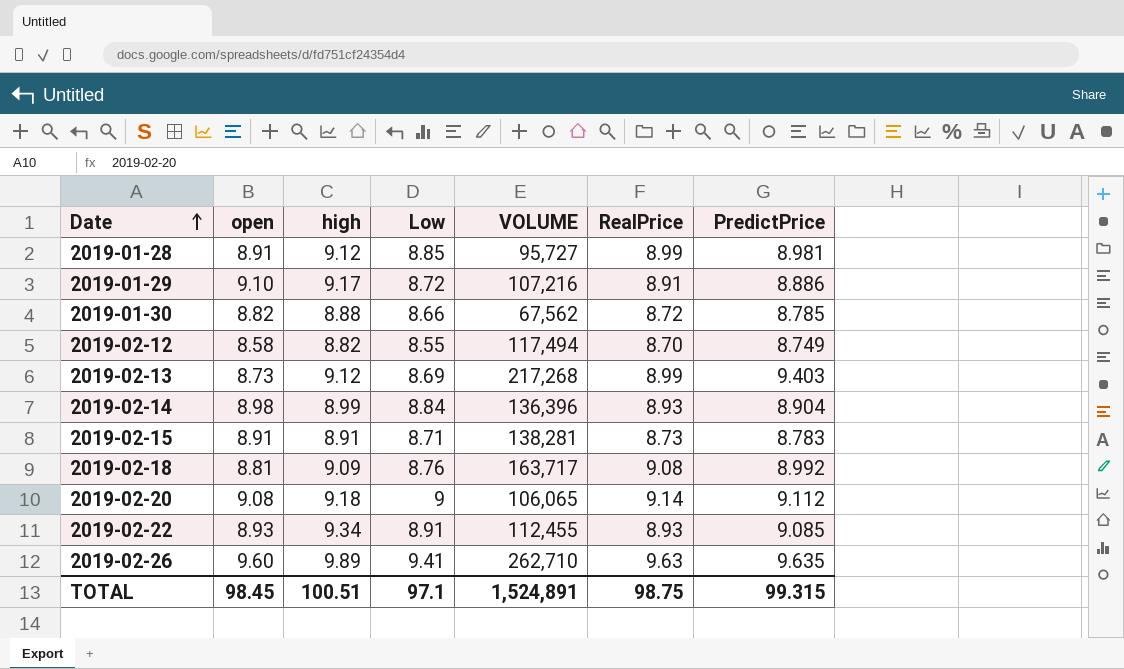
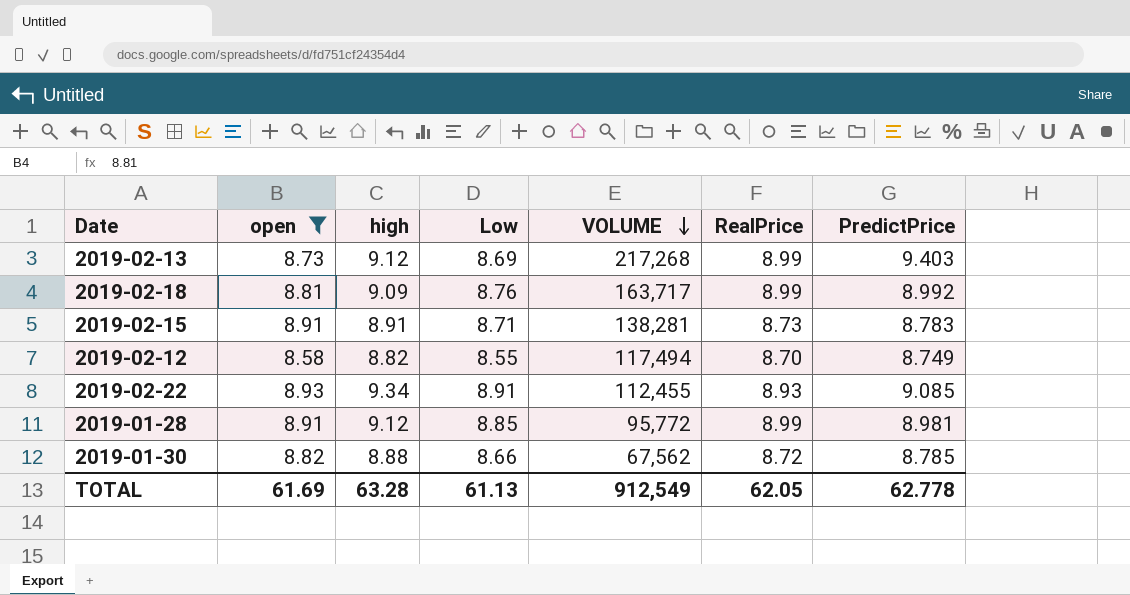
filter: none -> open <= 8.93
row order: Date ascending -> VOLUME descending
2019-02-18 | RealPrice: 9.08 -> 8.99
2019-01-28 | VOLUME: 95,727 -> 95,772
TOTAL | open: 98.45 -> 61.69
TOTAL | high: 100.51 -> 63.28
TOTAL | Low: 97.1 -> 61.13
TOTAL | VOLUME: 1,524,891 -> 912,549
TOTAL | RealPrice: 98.75 -> 62.05
TOTAL | PredictPrice: 99.315 -> 62.778

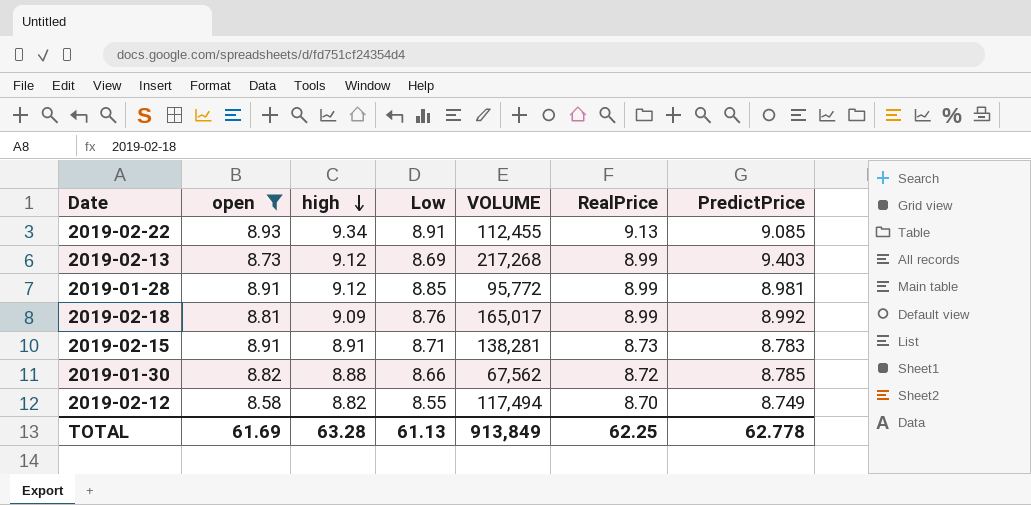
row order: VOLUME descending -> high descending
2019-02-22 | RealPrice: 8.93 -> 9.13
2019-02-18 | VOLUME: 163,717 -> 165,017
TOTAL | VOLUME: 912,549 -> 913,849
TOTAL | RealPrice: 62.05 -> 62.25

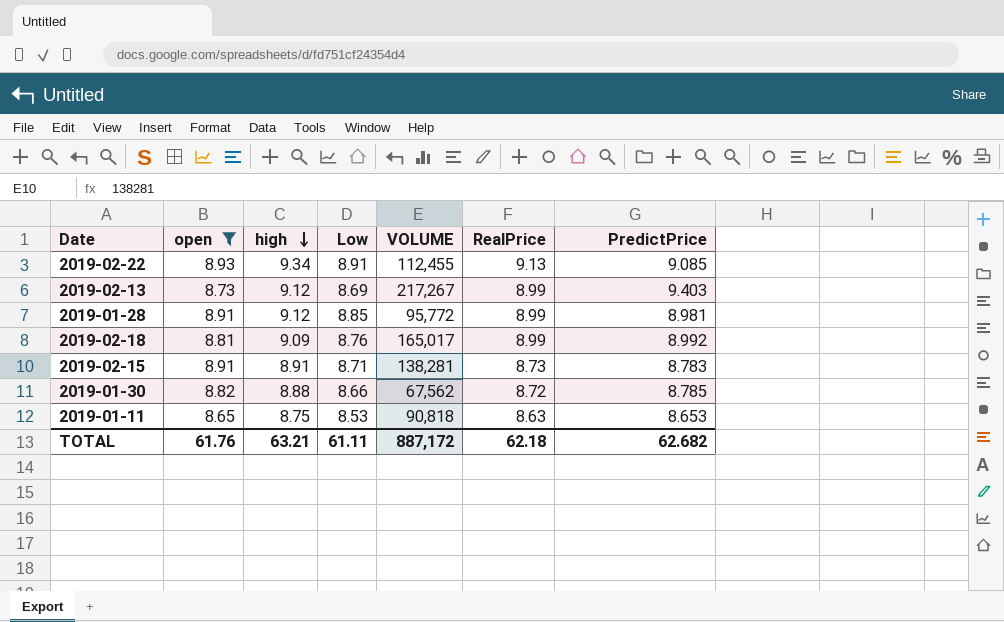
row 2019-02-12: 8.58 | 8.82 | 8.55 | 117,494 | 8.70 | 8.749 -> none
2019-02-13 | VOLUME: 217,268 -> 217,267
row 2019-01-11: none -> 8.65 | 8.75 | 8.53 | 90,818 | 8.63 | 8.653
TOTAL | open: 61.69 -> 61.76
TOTAL | high: 63.28 -> 63.21
TOTAL | Low: 61.13 -> 61.11
TOTAL | VOLUME: 913,849 -> 887,172
TOTAL | RealPrice: 62.25 -> 62.18
TOTAL | PredictPrice: 62.778 -> 62.682

